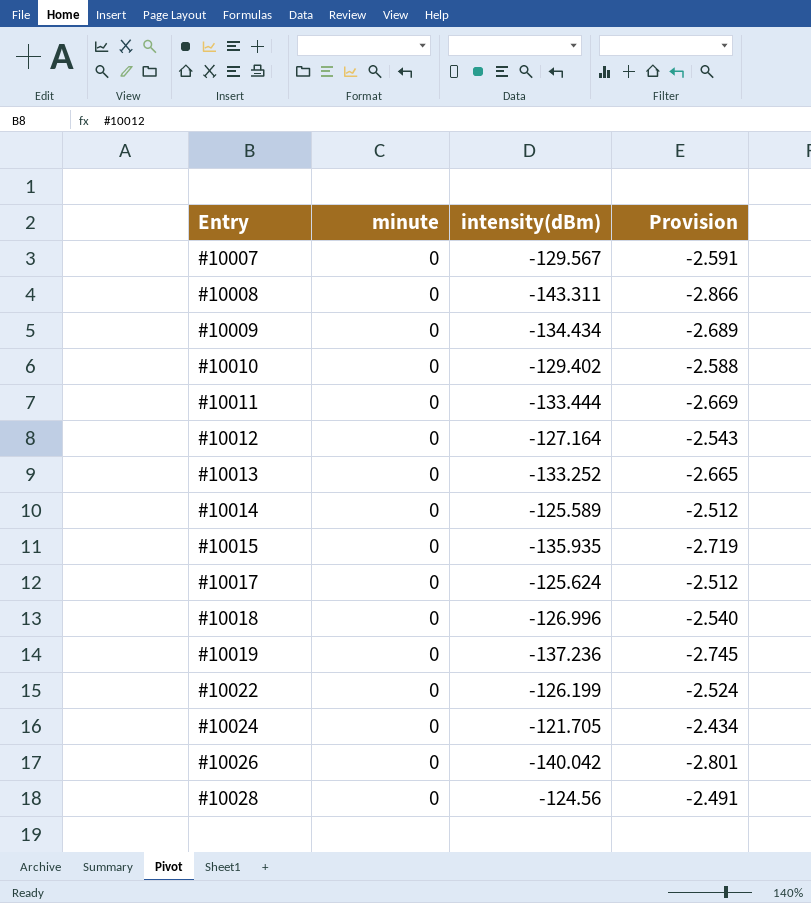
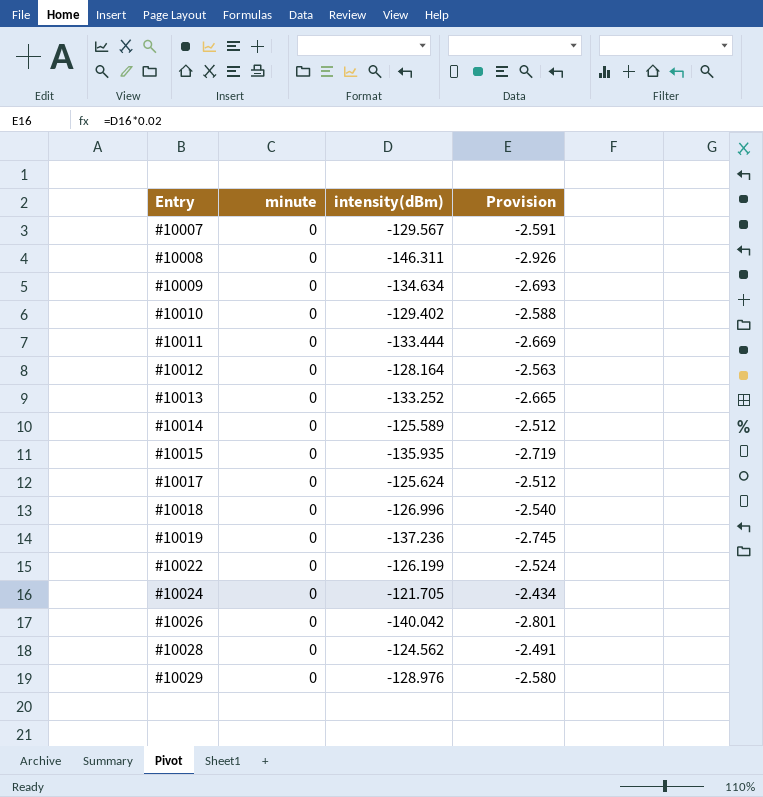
#10008 | intensity(dBm): -143.311 -> -146.311
#10008 | Provision: -2.866 -> -2.926
#10009 | intensity(dBm): -134.434 -> -134.634
#10009 | Provision: -2.689 -> -2.693
#10012 | intensity(dBm): -127.164 -> -128.164
#10012 | Provision: -2.543 -> -2.563
#10028 | intensity(dBm): -124.56 -> -124.562
row #10029: none -> 0 | -128.976 | -2.580

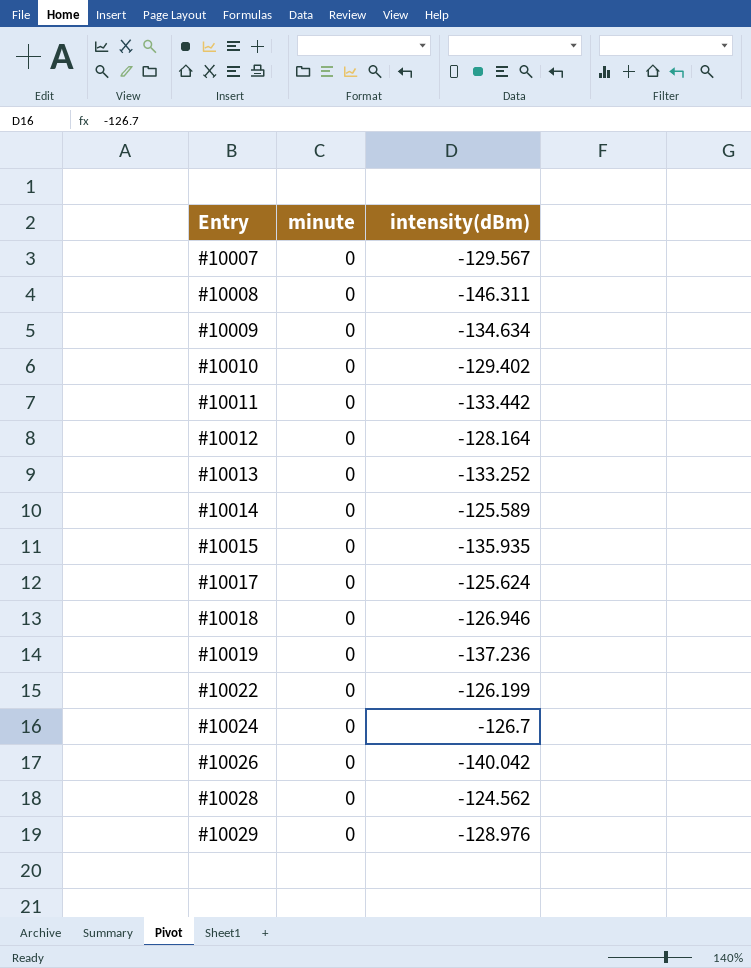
column Provision | formula: [intensity(dBm)] * 0.02 -> none
#10011 | intensity(dBm): -133.444 -> -133.442
#10018 | intensity(dBm): -126.996 -> -126.946
#10024 | intensity(dBm): -121.705 -> -126.7

